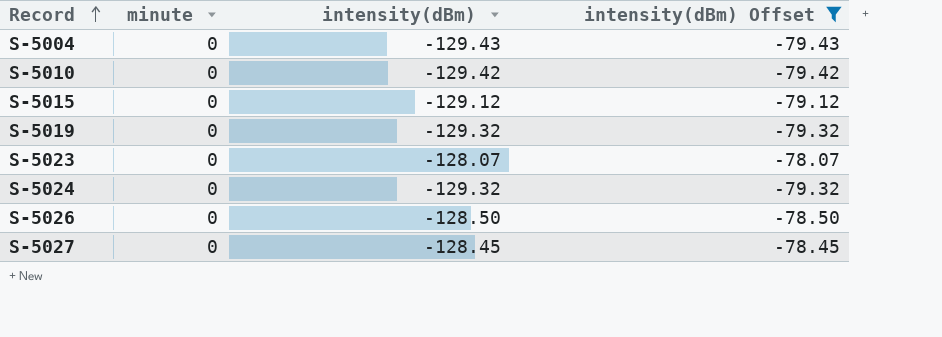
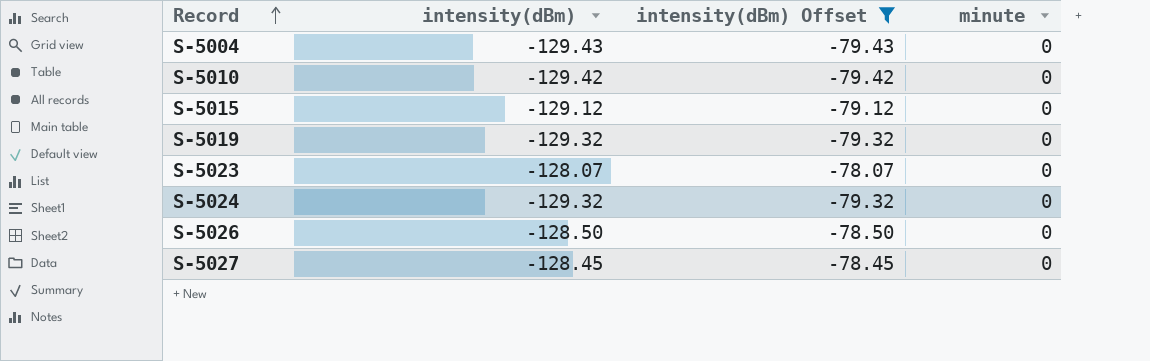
column minute | position: 2 -> 4

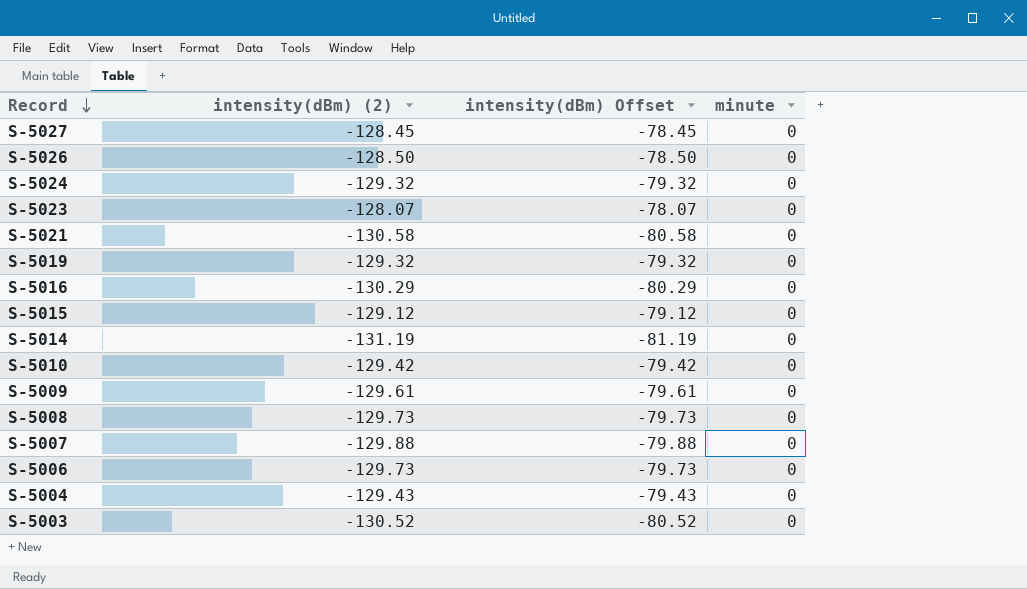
filter: intensity(dBm) Offset >= -79.43 -> none
row order: Record ascending -> Record descending
column name: intensity(dBm) -> intensity(dBm) (2)

